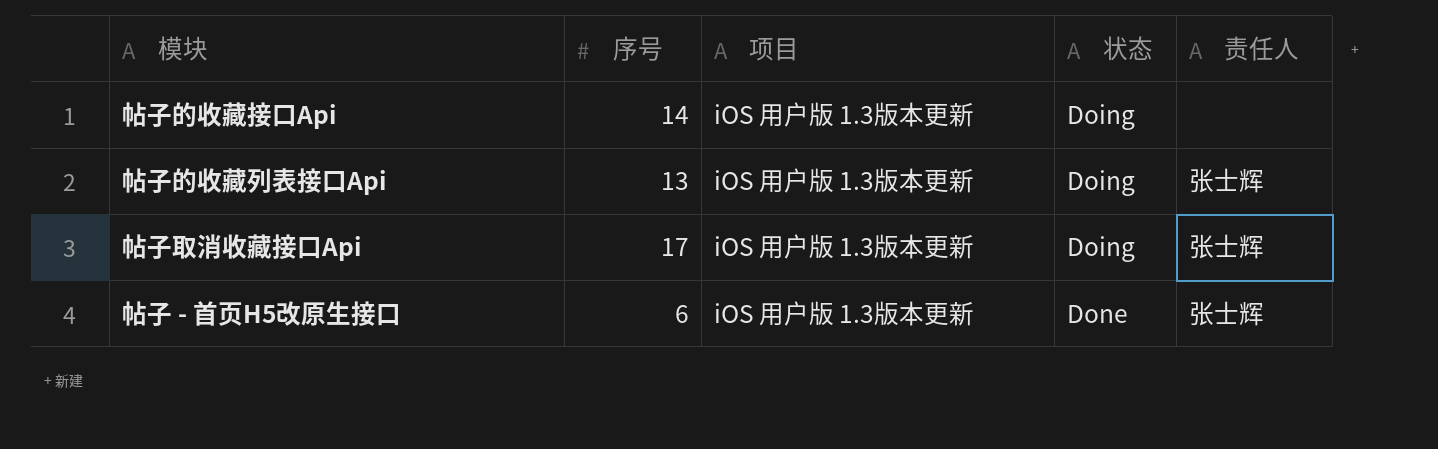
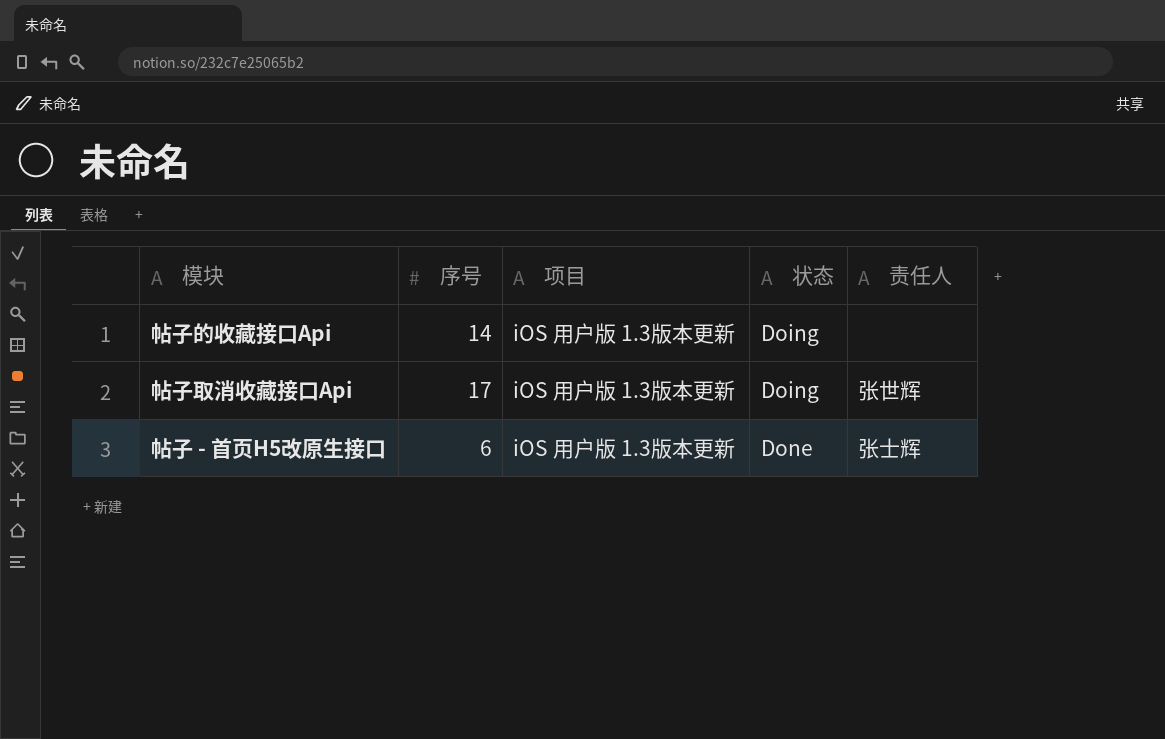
row 帖子的收藏列表接口Api: 13 | iOS 用户版 1.3版本更新 | Doing | 张士辉 -> none
帖子取消收藏接口Api | 责任人: 张士辉 -> 张世辉

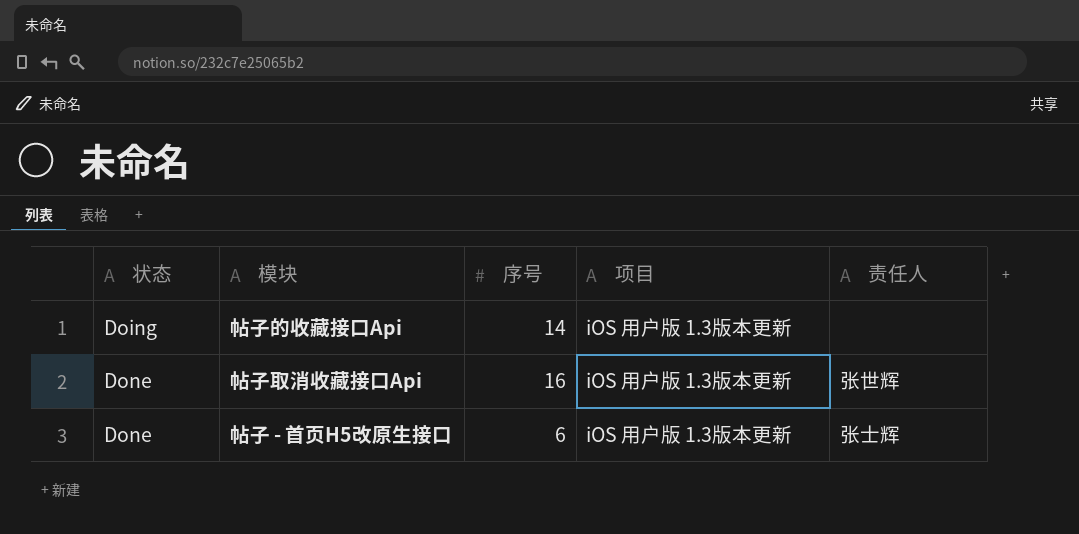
column 状态 | position: 4 -> 1
帖子取消收藏接口Api | 状态: Doing -> Done
帖子取消收藏接口Api | 序号: 17 -> 16

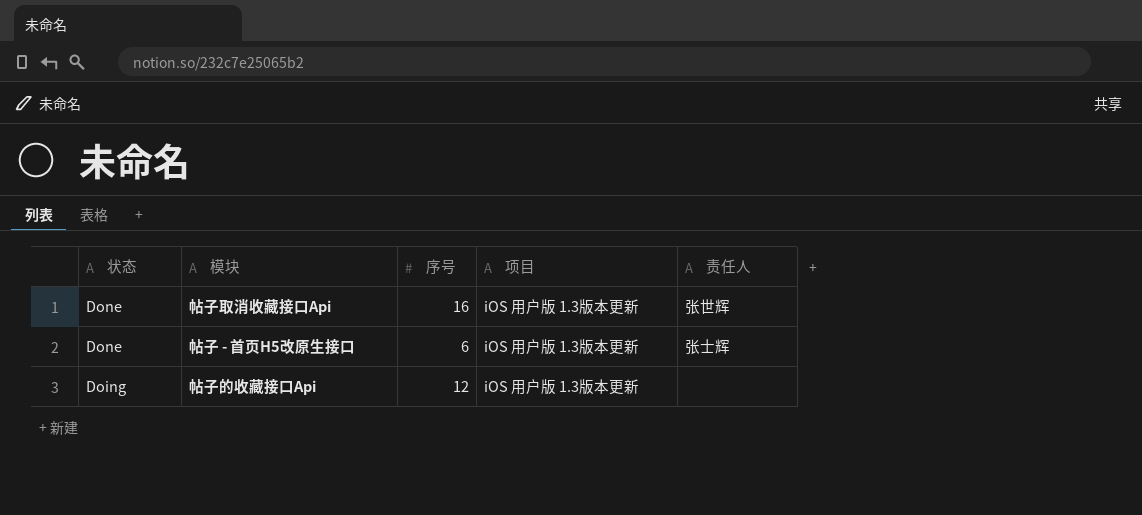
row order: 状态 ascending -> 状态 descending
帖子的收藏接口Api | 序号: 14 -> 12

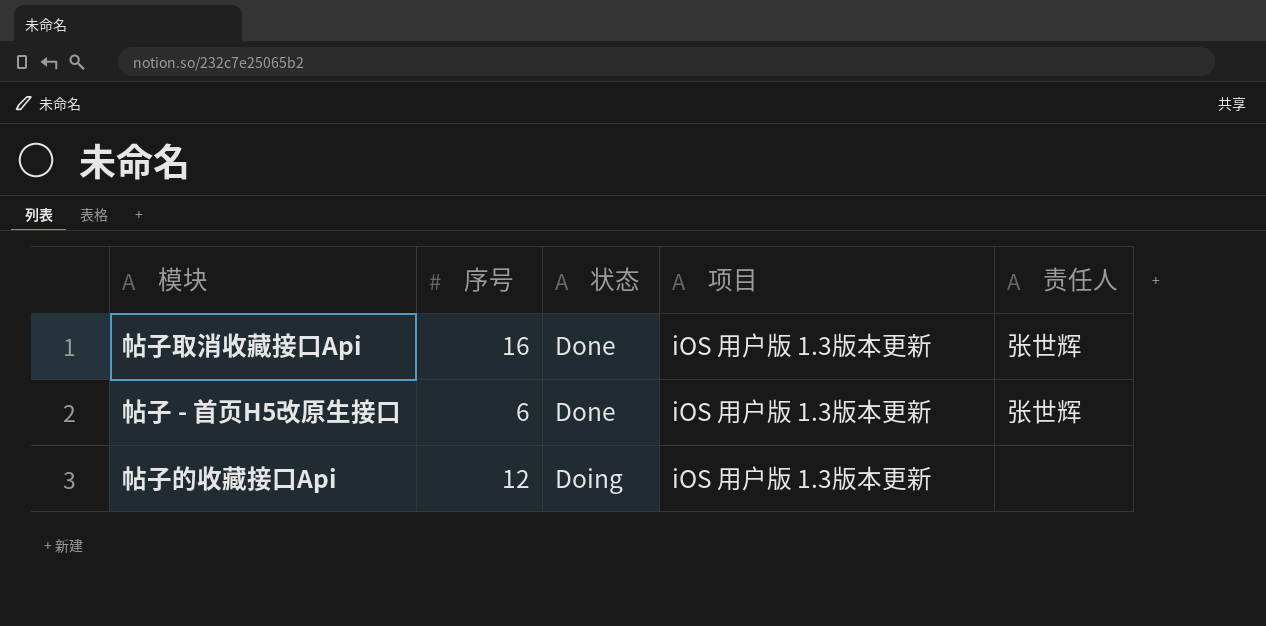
column 状态 | position: 1 -> 3
帖子 - 首页H5改原生接口 | 责任人: 张士辉 -> 张世辉

